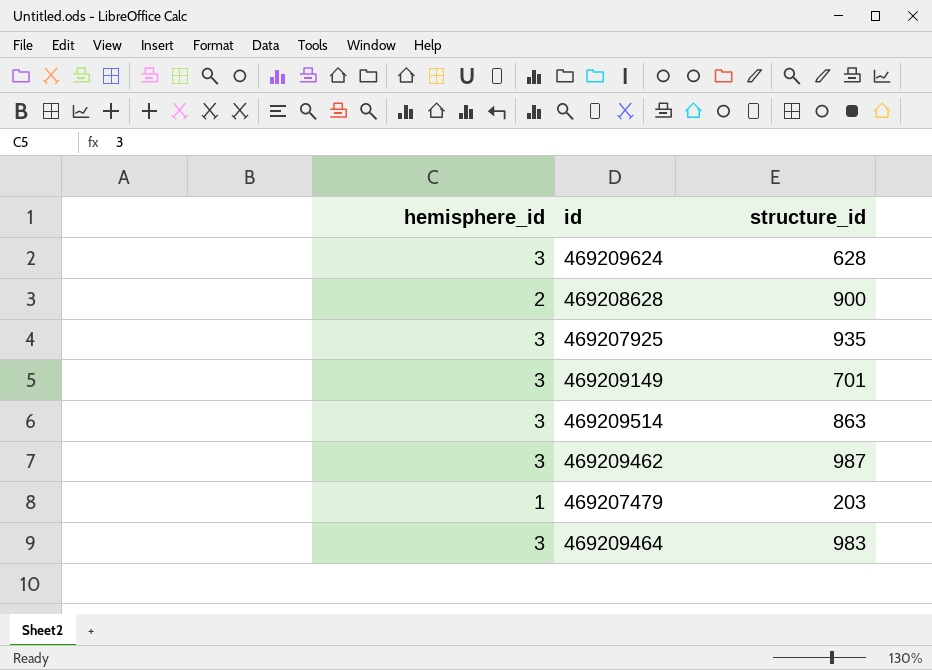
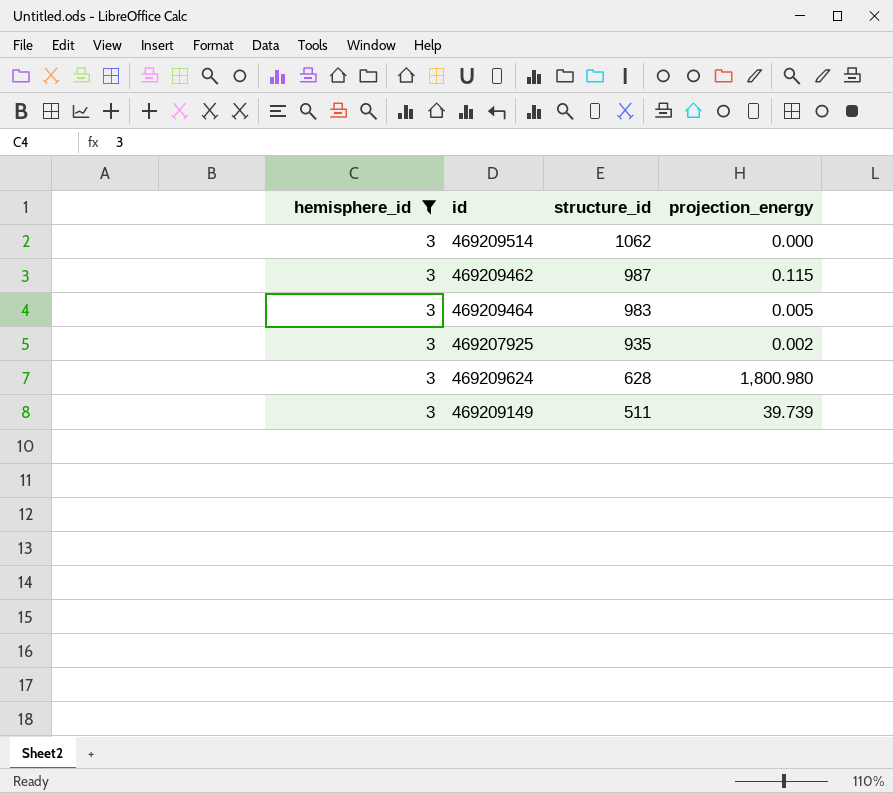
filter: none -> hemisphere_id = 3
row order: none -> structure_id descending
column projection_energy | position: none -> 4
469209514 | structure_id: 863 -> 1062
469209149 | structure_id: 701 -> 511

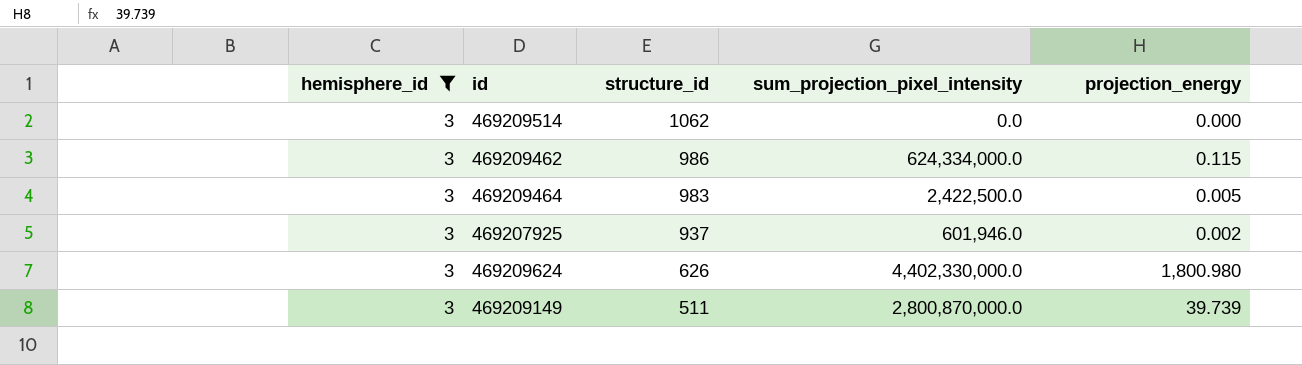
column sum_projection_pixel_intensity | position: none -> 4
469209462 | structure_id: 987 -> 986
469207925 | structure_id: 935 -> 937
469209624 | structure_id: 628 -> 626

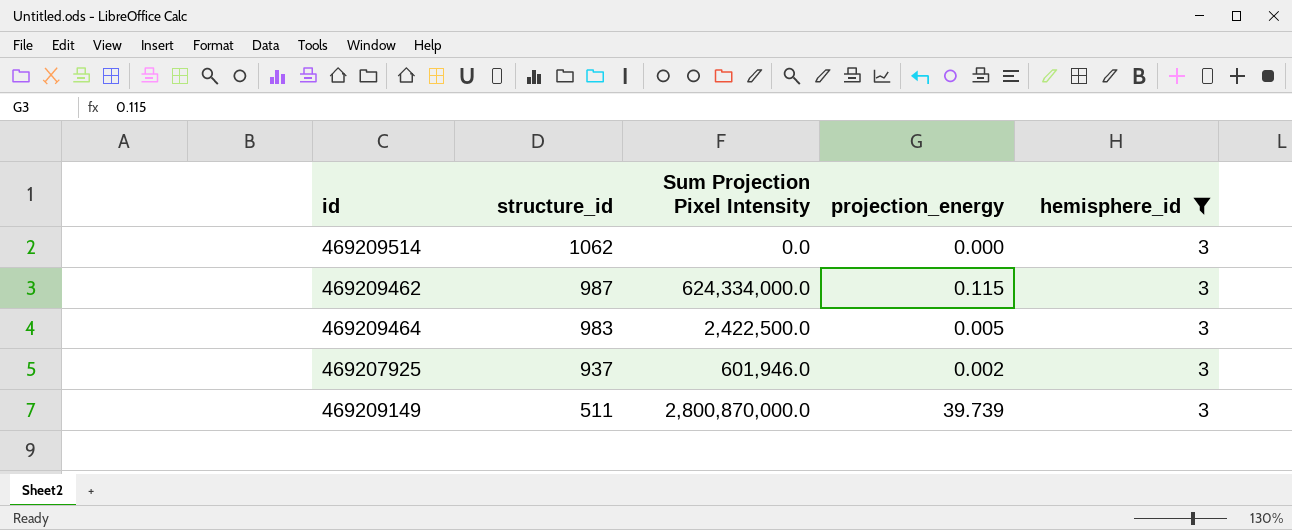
column name: sum_projection_pixel_intensity -> Sum Projection Pixel Intensity
column hemisphere_id | position: 1 -> 5
row 469209624: 3 | 626 | 4,402,330,000.0 | 1,800.980 -> none
469209462 | structure_id: 986 -> 987

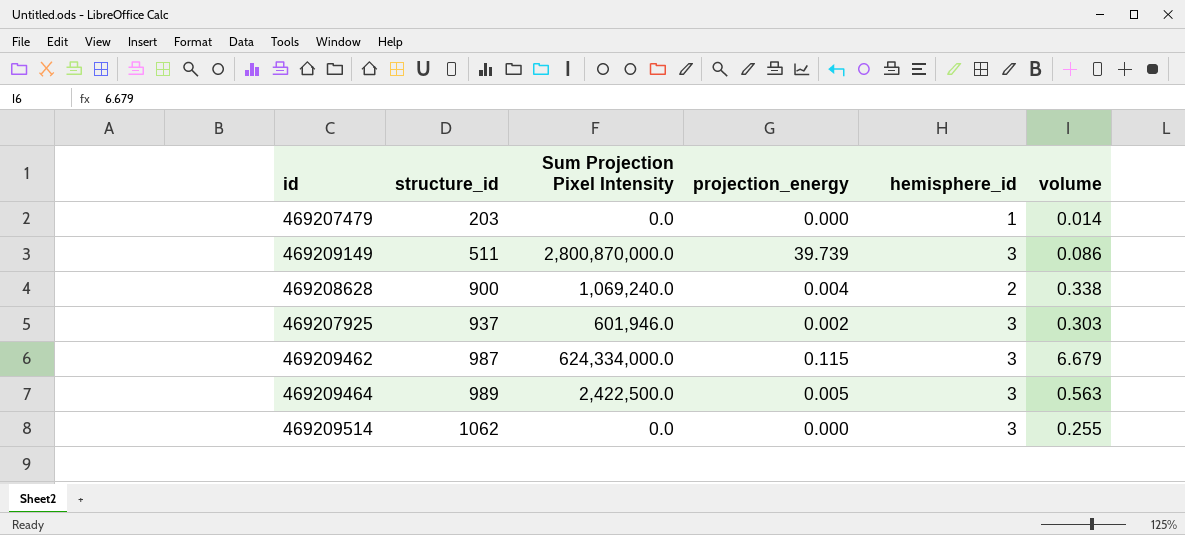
filter: hemisphere_id = 3 -> none
row order: structure_id descending -> structure_id ascending
column volume | position: none -> 6
469209464 | structure_id: 983 -> 989

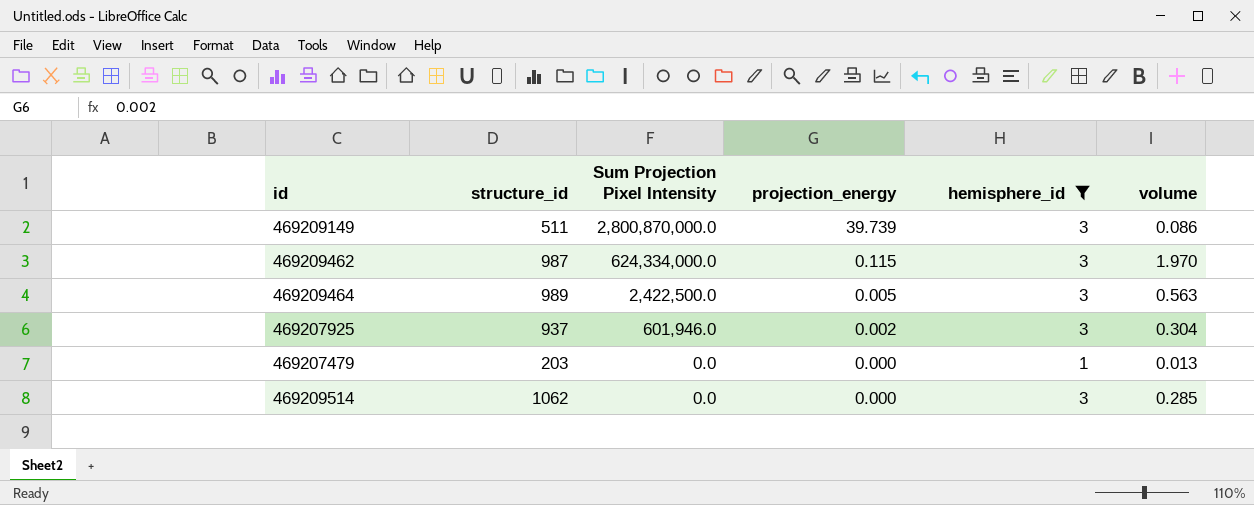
filter: none -> hemisphere_id != 2
row order: structure_id ascending -> Sum Projection Pixel Intensity descending
469209462 | volume: 6.679 -> 1.970
469207925 | volume: 0.303 -> 0.304
469207479 | volume: 0.014 -> 0.013
469209514 | volume: 0.255 -> 0.285

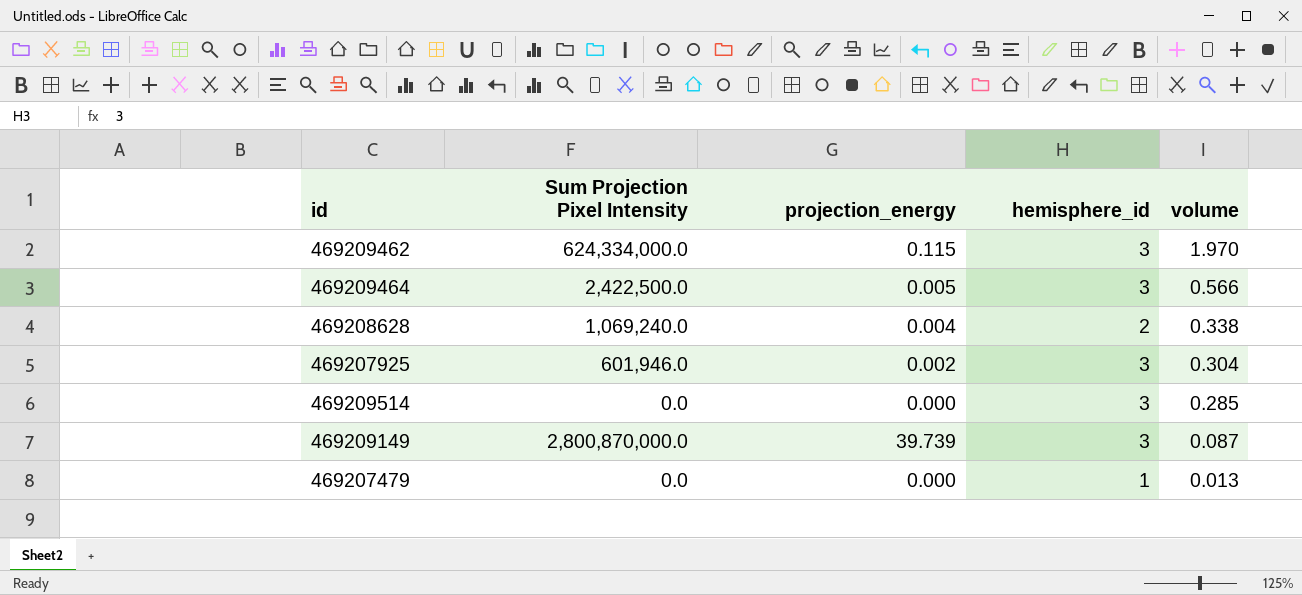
filter: hemisphere_id != 2 -> none
row order: Sum Projection Pixel Intensity descending -> volume descending
column structure_id | position: 2 -> none
469209464 | volume: 0.563 -> 0.566
469209149 | volume: 0.086 -> 0.087

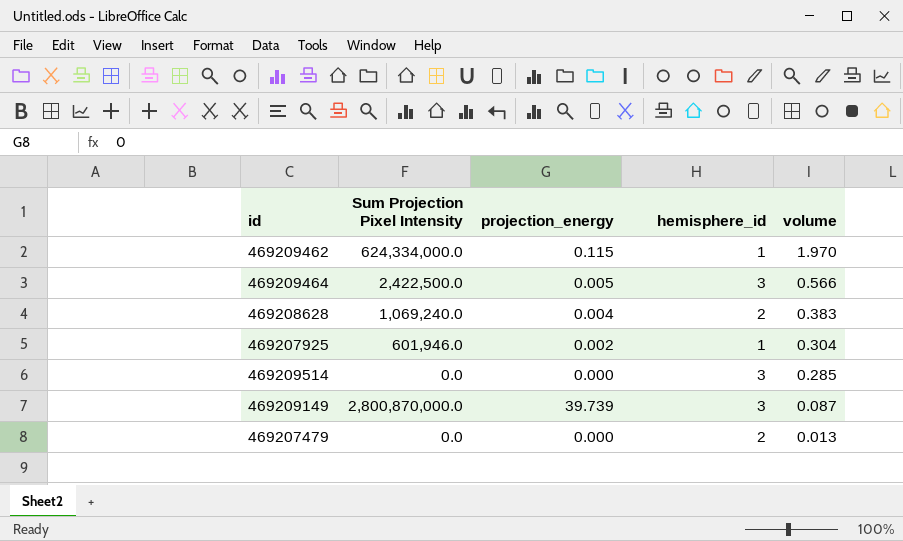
469209462 | hemisphere_id: 3 -> 1
469208628 | volume: 0.338 -> 0.383
469207925 | hemisphere_id: 3 -> 1
469207479 | hemisphere_id: 1 -> 2

